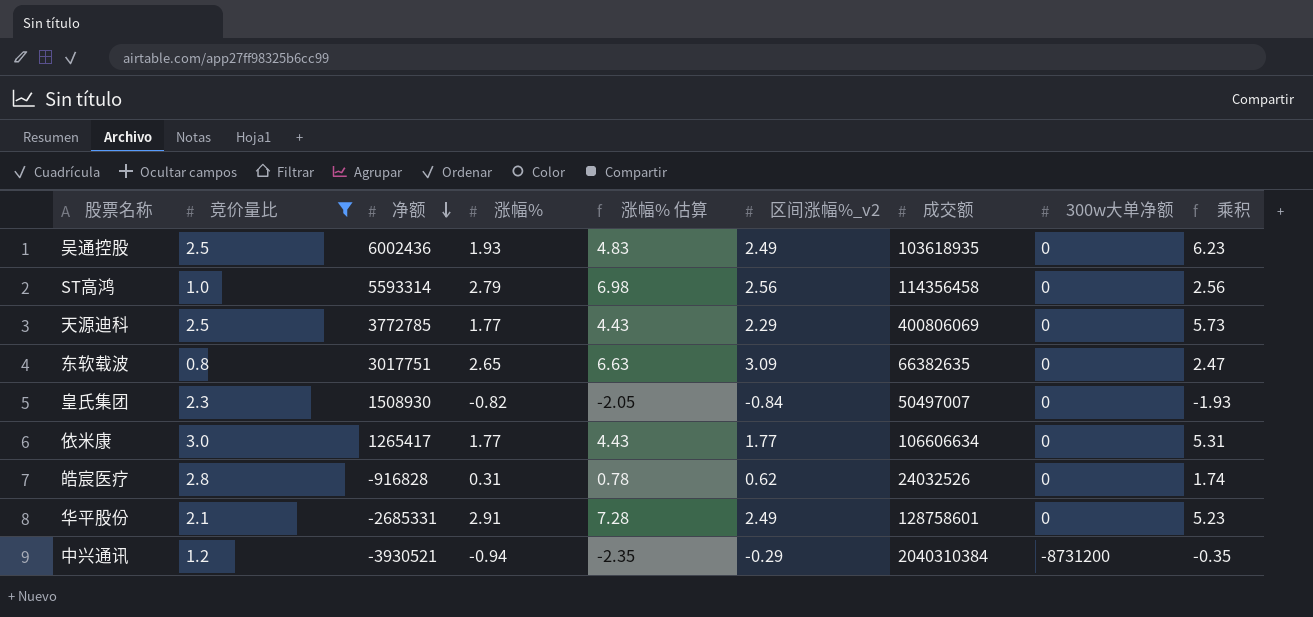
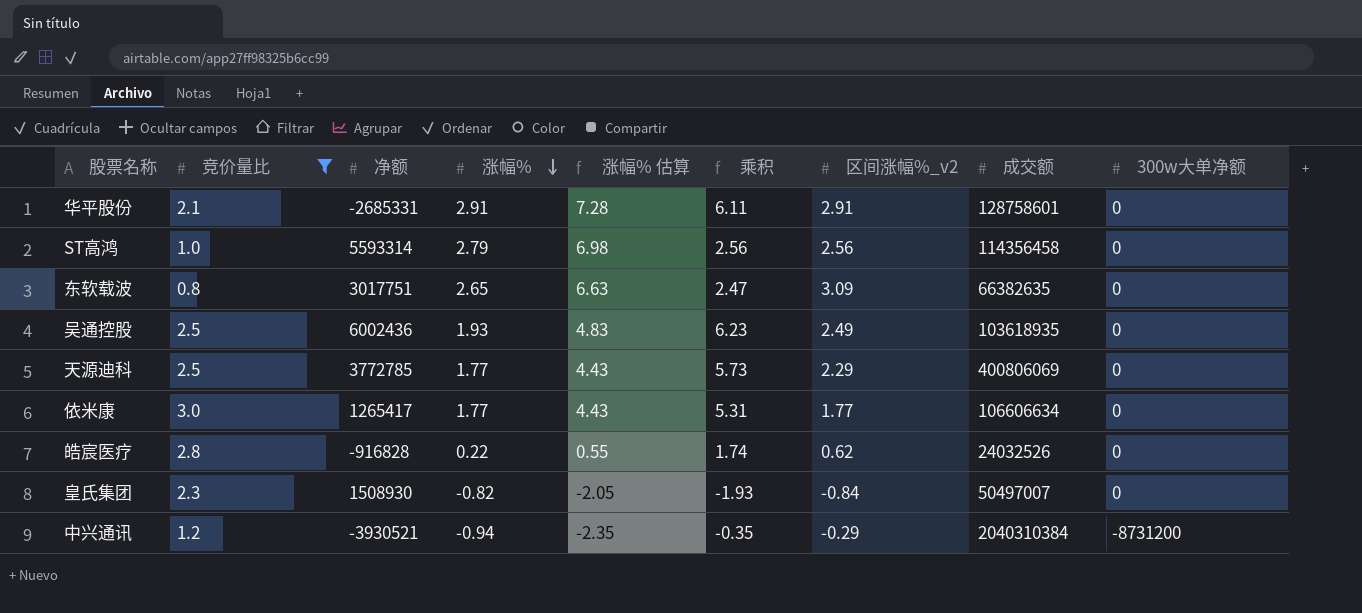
row order: 净额 descending -> 涨幅% descending
column 乘积 | position: 9 -> 6
华平股份 | 乘积: 5.23 -> 6.11
华平股份 | 区间涨幅%_v2: 2.49 -> 2.91
皓宸医疗 | 涨幅%: 0.31 -> 0.22
皓宸医疗 | 涨幅% 估算: 0.78 -> 0.55

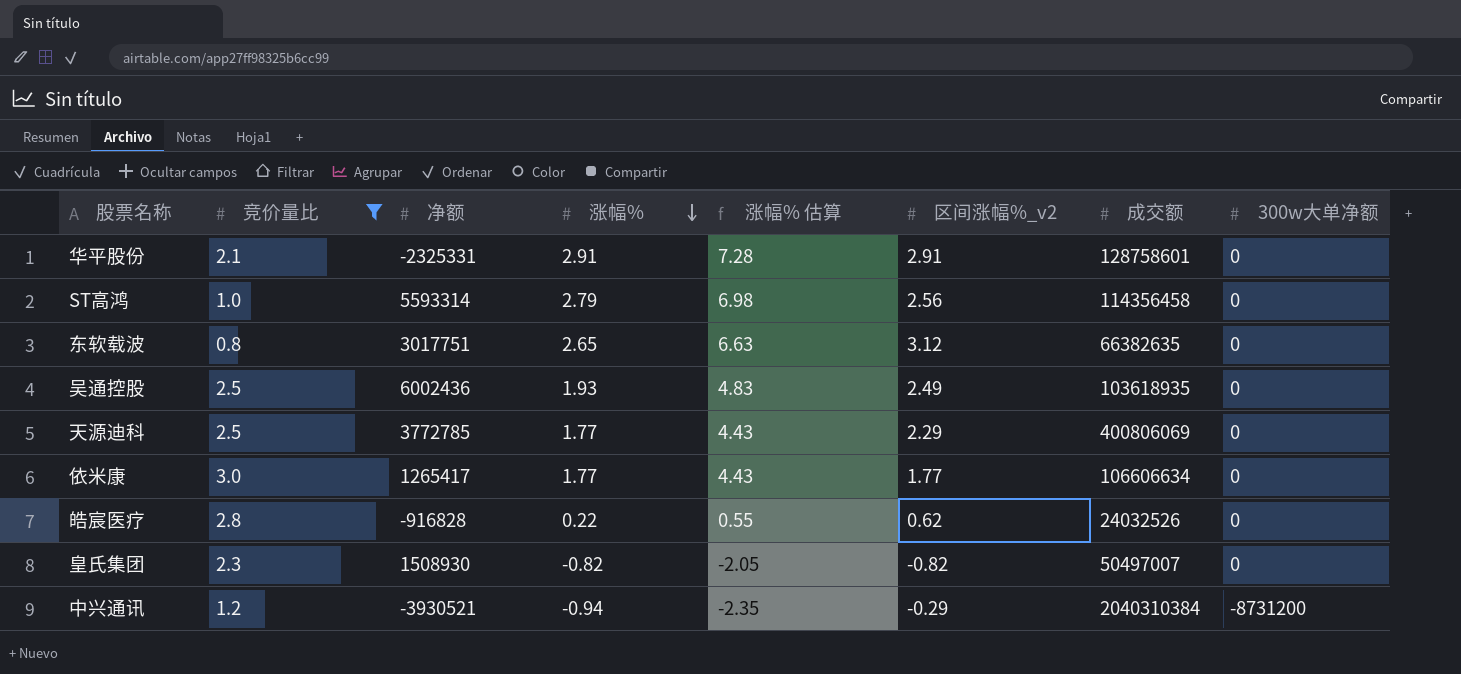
column 乘积 | formula: [竞价量比] * [区间涨幅%_v2] -> none
华平股份 | 净额: -2685331 -> -2325331
东软载波 | 区间涨幅%_v2: 3.09 -> 3.12
皇氏集团 | 区间涨幅%_v2: -0.84 -> -0.82

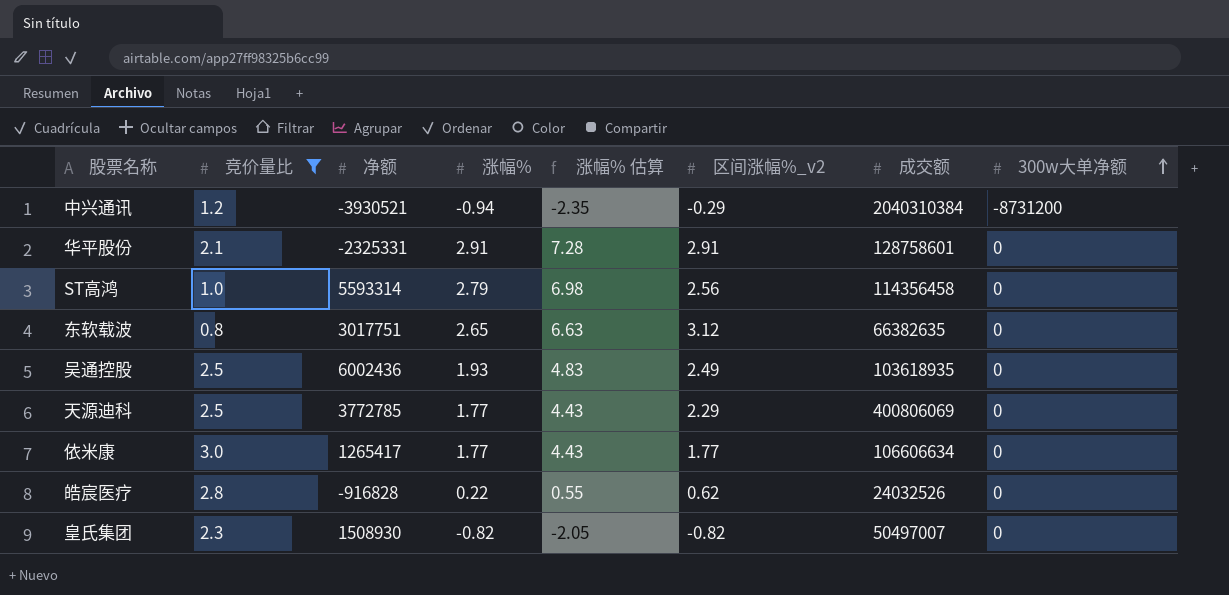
row order: 涨幅% descending -> 300w大单净额 ascending

